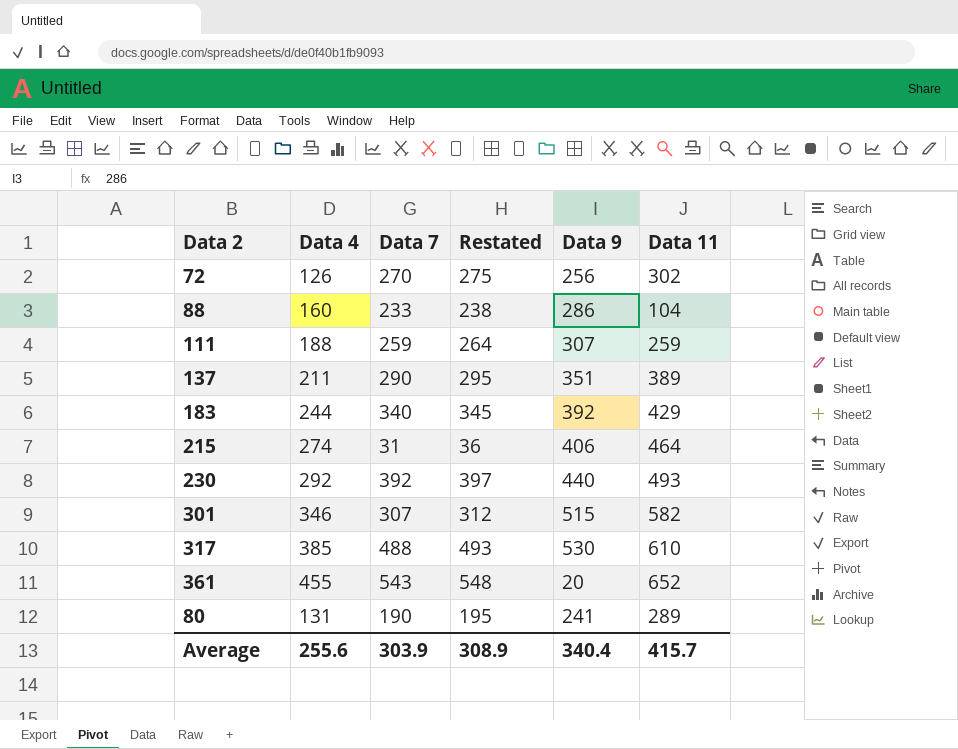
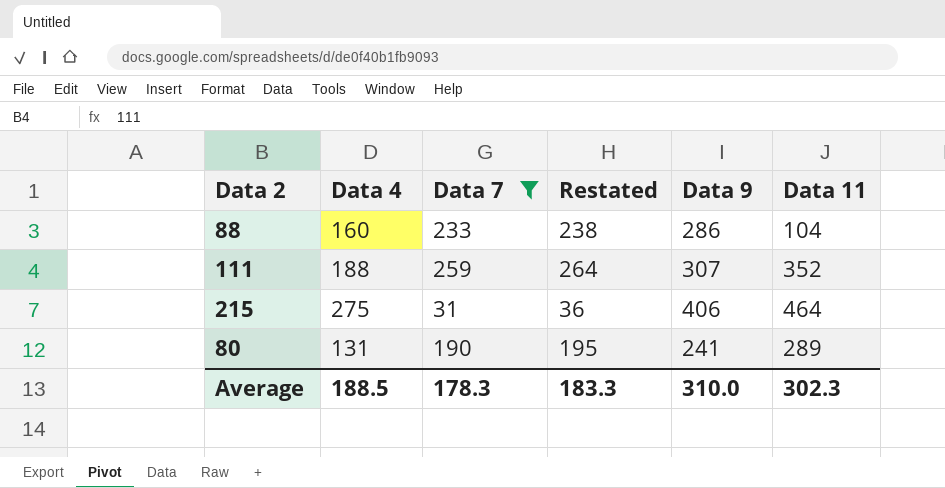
filter: none -> Data 7 <= 259
111 | Data 11: 259 -> 352
215 | Data 4: 274 -> 275
Average | Data 4: 255.6 -> 188.5
Average | Data 7: 303.9 -> 178.3
Average | Restated: 308.9 -> 183.3
Average | Data 9: 340.4 -> 310.0
Average | Data 11: 415.7 -> 302.3

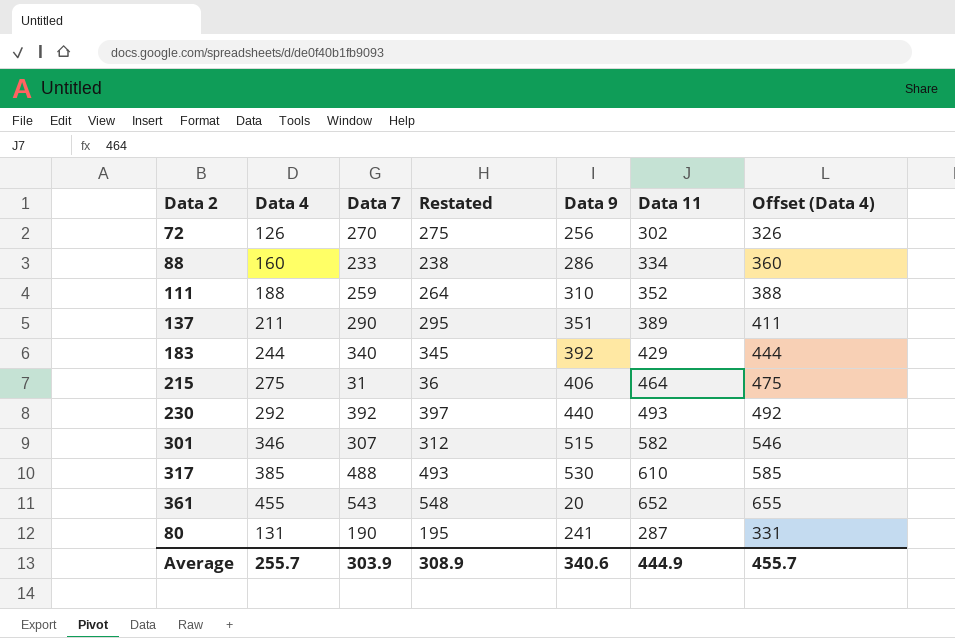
filter: Data 7 <= 259 -> none
column Offset (Data 4) | formula: none -> [Data 4] + 200
88 | Data 11: 104 -> 334
111 | Data 9: 307 -> 310
80 | Data 11: 289 -> 287
Average | Data 4: 188.5 -> 255.7
Average | Data 7: 178.3 -> 303.9
Average | Restated: 183.3 -> 308.9
Average | Data 9: 310.0 -> 340.6
Average | Data 11: 302.3 -> 444.9

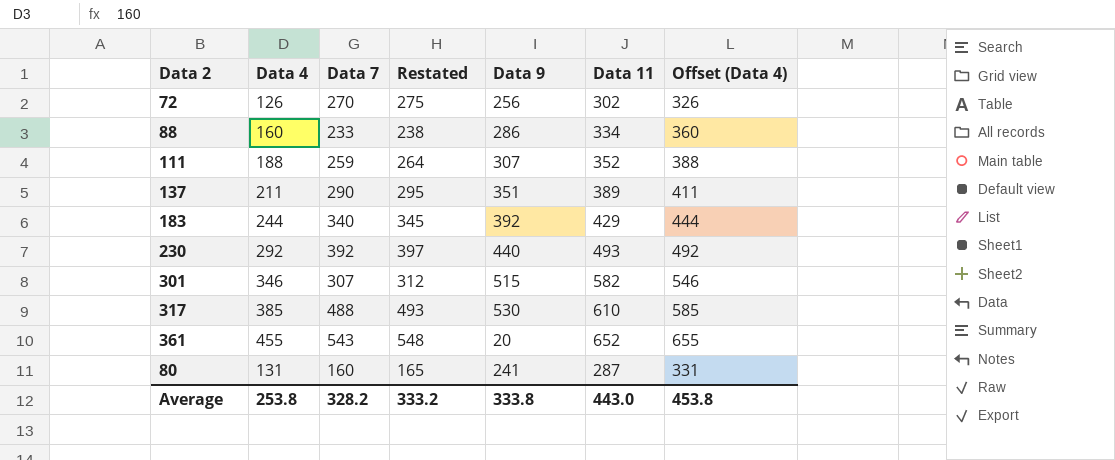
row 215: 275 | 31 | 36 | 406 | 464 | 475 -> none
111 | Data 9: 310 -> 307
80 | Data 7: 190 -> 160
80 | Restated: 195 -> 165
Average | Data 4: 255.7 -> 253.8
Average | Data 7: 303.9 -> 328.2
Average | Restated: 308.9 -> 333.2
Average | Data 9: 340.6 -> 333.8
Average | Data 11: 444.9 -> 443.0
Average | Offset (Data 4): 455.7 -> 453.8

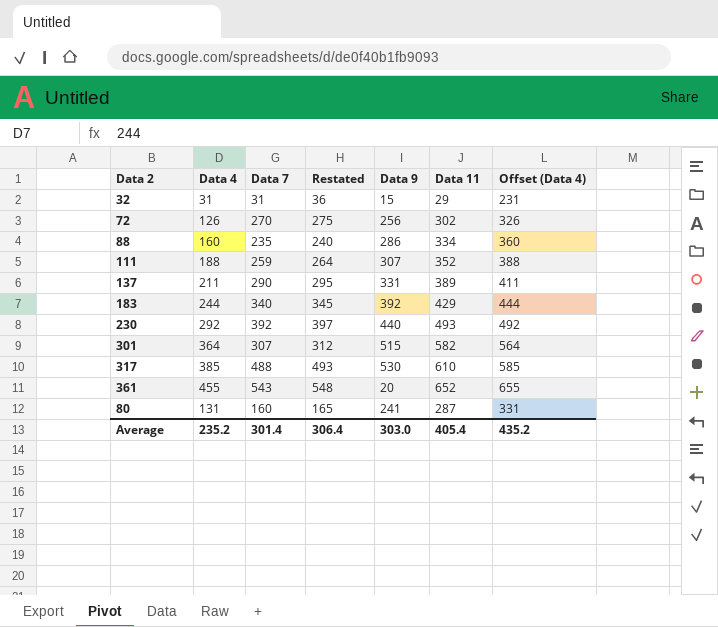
row 32: none -> 31 | 31 | 36 | 15 | 29 | 231
88 | Data 7: 233 -> 235
88 | Restated: 238 -> 240
137 | Data 9: 351 -> 331
301 | Data 4: 346 -> 364
301 | Offset (Data 4): 546 -> 564
Average | Data 4: 253.8 -> 235.2
Average | Data 7: 328.2 -> 301.4
Average | Restated: 333.2 -> 306.4
Average | Data 9: 333.8 -> 303.0
Average | Data 11: 443.0 -> 405.4
Average | Offset (Data 4): 453.8 -> 435.2

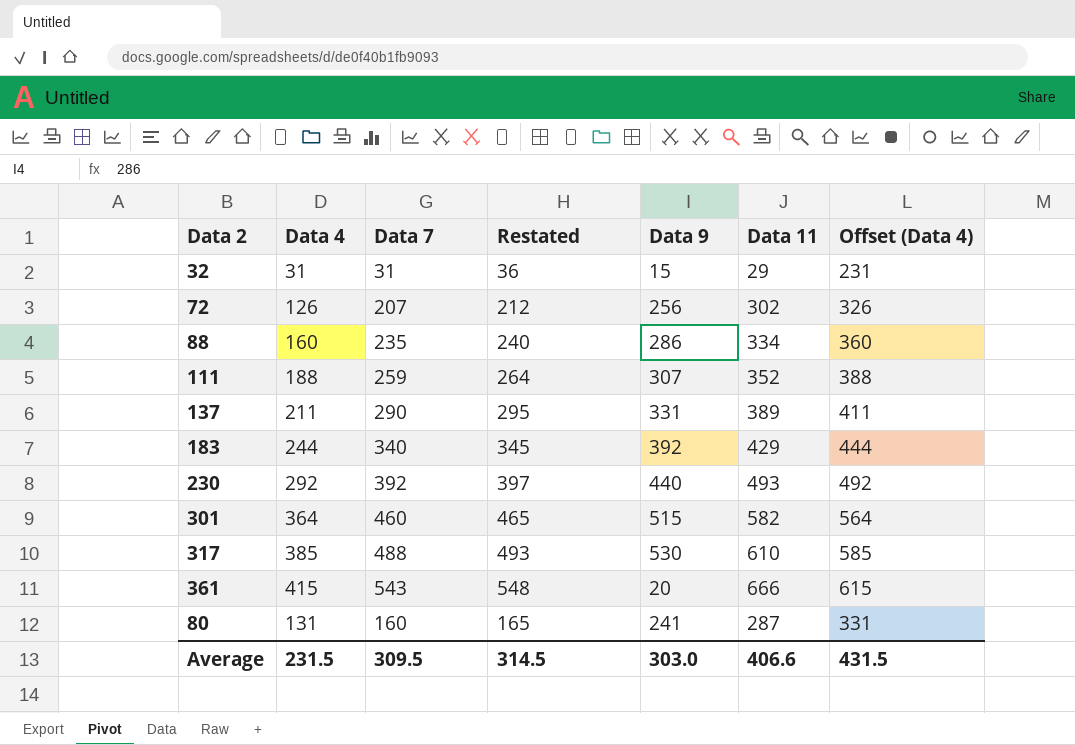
72 | Data 7: 270 -> 207
72 | Restated: 275 -> 212
301 | Data 7: 307 -> 460
301 | Restated: 312 -> 465
361 | Data 4: 455 -> 415
361 | Data 11: 652 -> 666
361 | Offset (Data 4): 655 -> 615
Average | Data 4: 235.2 -> 231.5
Average | Data 7: 301.4 -> 309.5
Average | Restated: 306.4 -> 314.5
Average | Data 11: 405.4 -> 406.6
Average | Offset (Data 4): 435.2 -> 431.5

